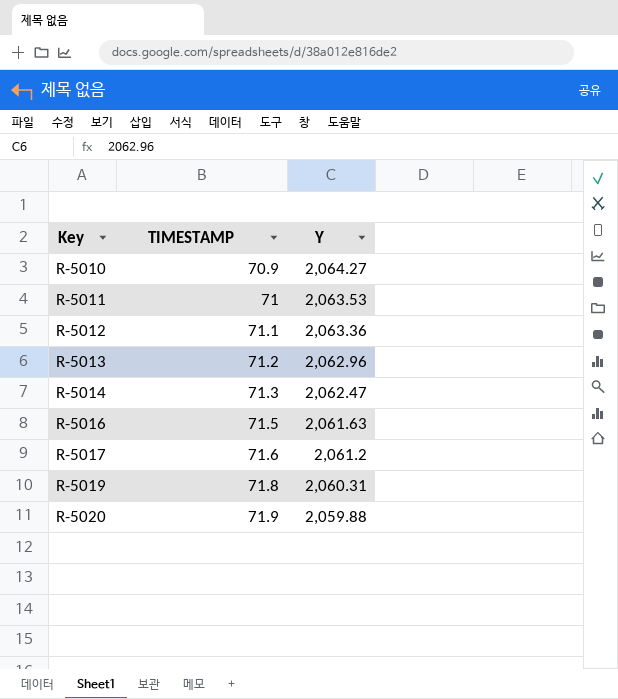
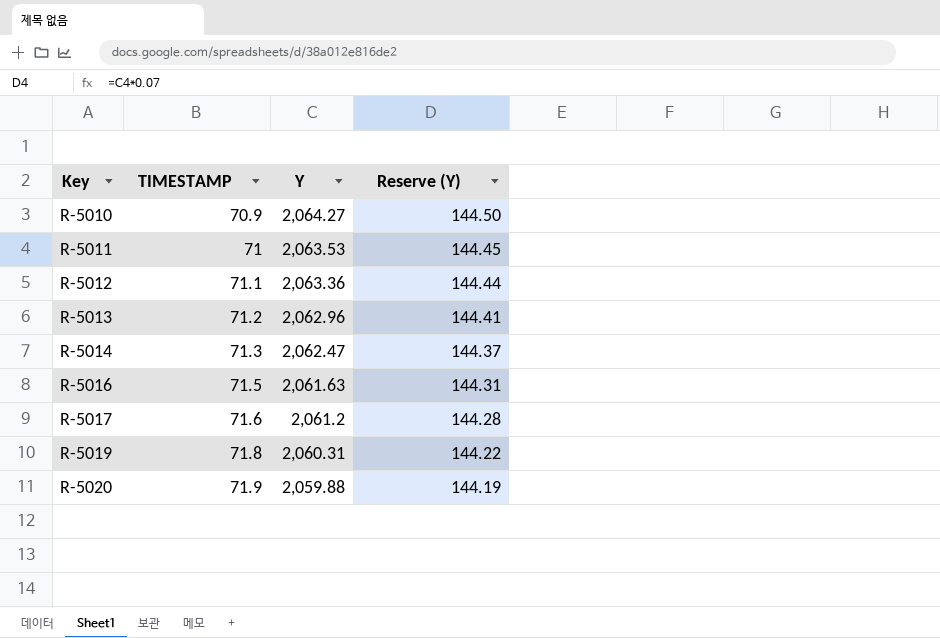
column Reserve (Y) | formula: none -> [Y] * 0.07

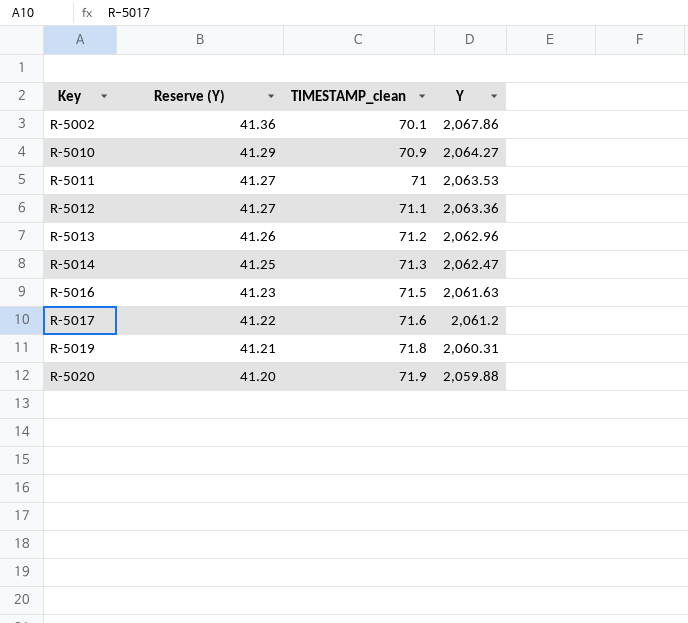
column Reserve (Y) | formula: [Y] * 0.07 -> [Y] * 0.02
column Reserve (Y) | position: 4 -> 2
column name: TIMESTAMP -> TIMESTAMP_clean
row R-5002: none -> 41.36 | 70.1 | 2,067.86

